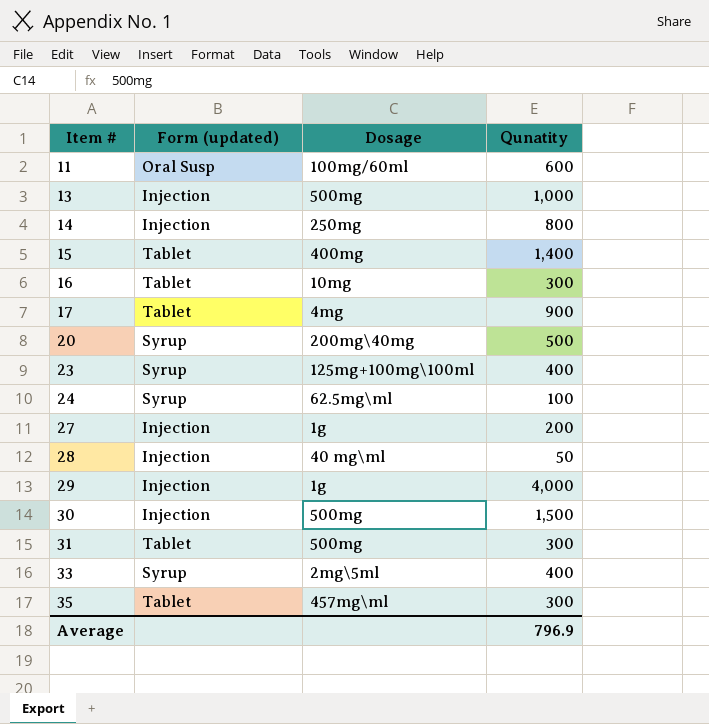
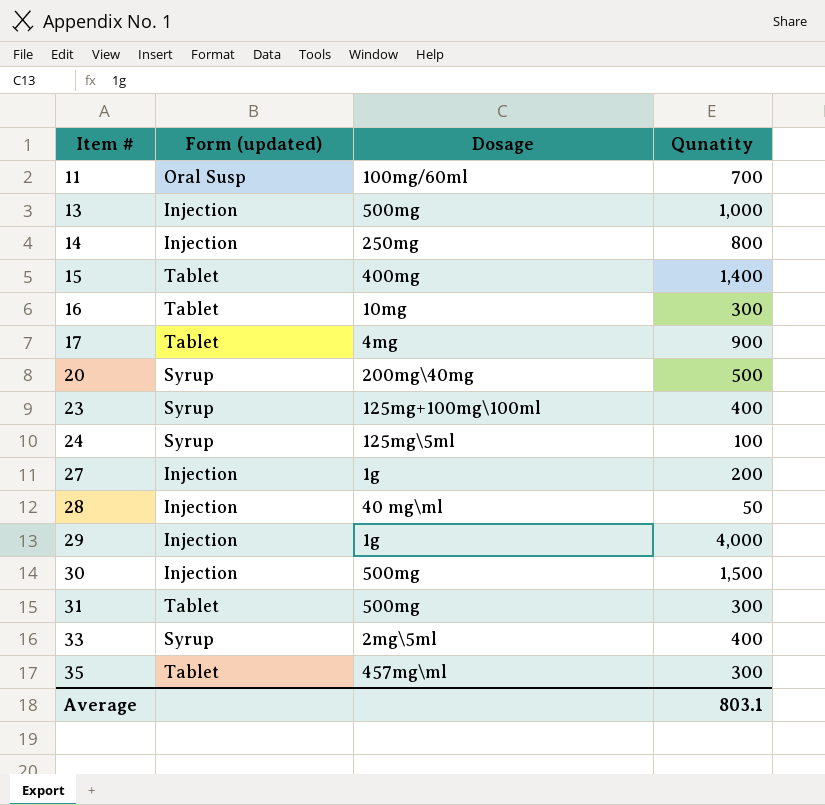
11 | Qunatity: 600 -> 700
24 | Dosage: 62.5mg\ml -> 125mg\5ml
Average | Qunatity: 796.9 -> 803.1

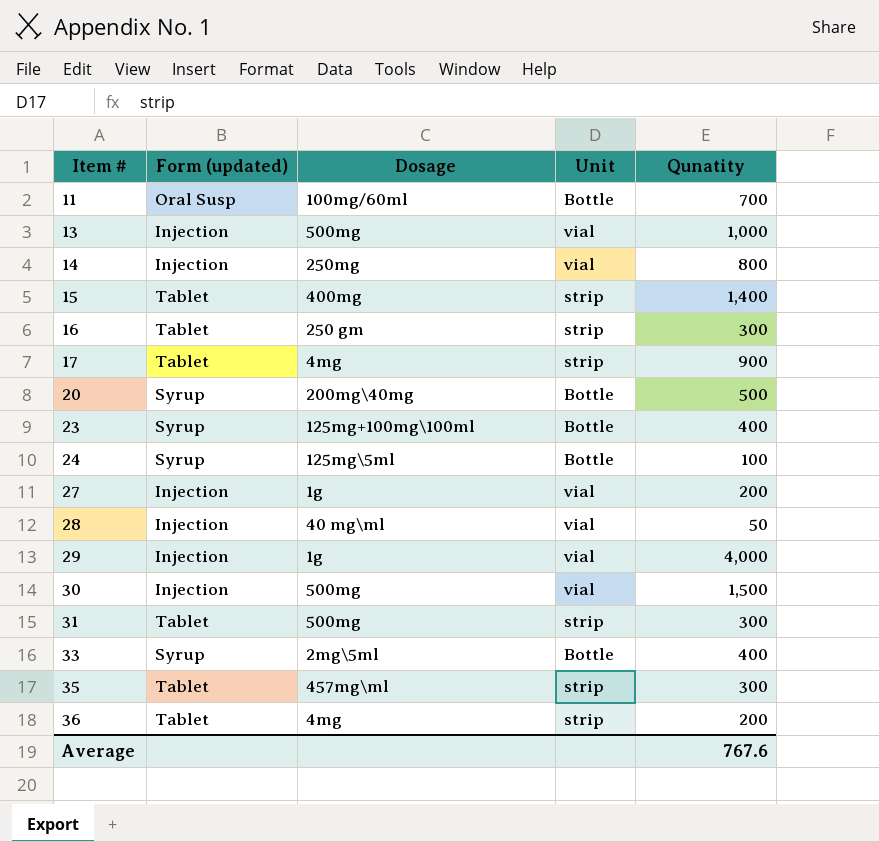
column Unit | position: none -> 4
16 | Dosage: 10mg -> 250 gm
row 36: none -> Tablet | 4mg | strip | 200
Average | Qunatity: 803.1 -> 767.6

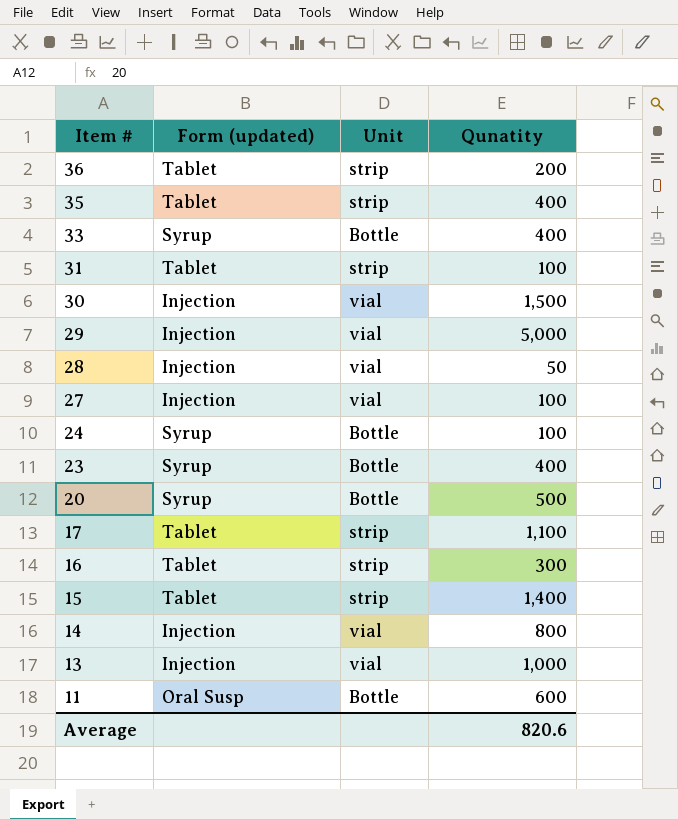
row order: Item # ascending -> Item # descending
column Dosage | position: 3 -> none
35 | Qunatity: 300 -> 400
31 | Qunatity: 300 -> 100
29 | Qunatity: 4,000 -> 5,000
27 | Qunatity: 200 -> 100
17 | Qunatity: 900 -> 1,100
11 | Qunatity: 700 -> 600
Average | Qunatity: 767.6 -> 820.6

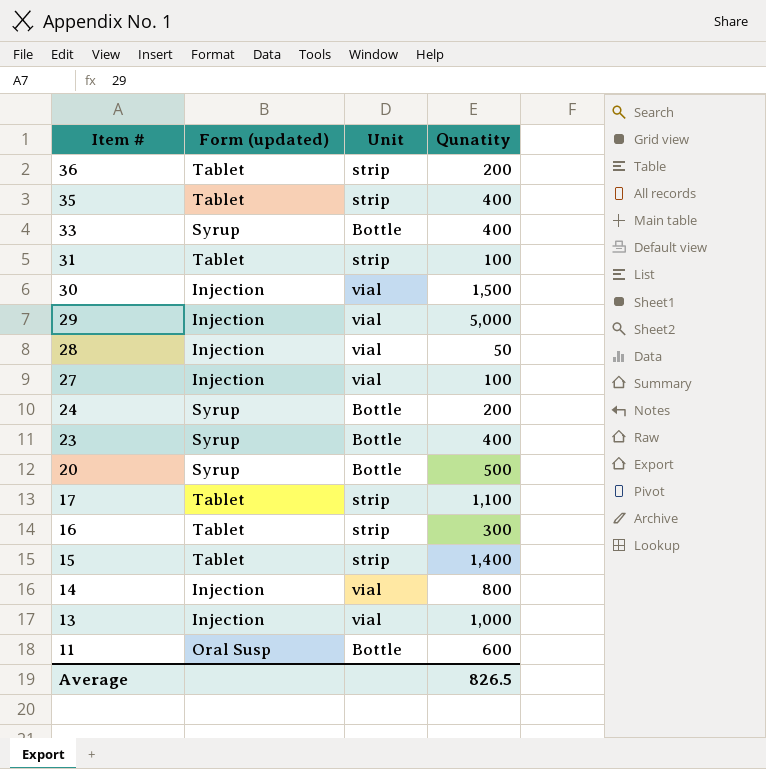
24 | Qunatity: 100 -> 200
Average | Qunatity: 820.6 -> 826.5

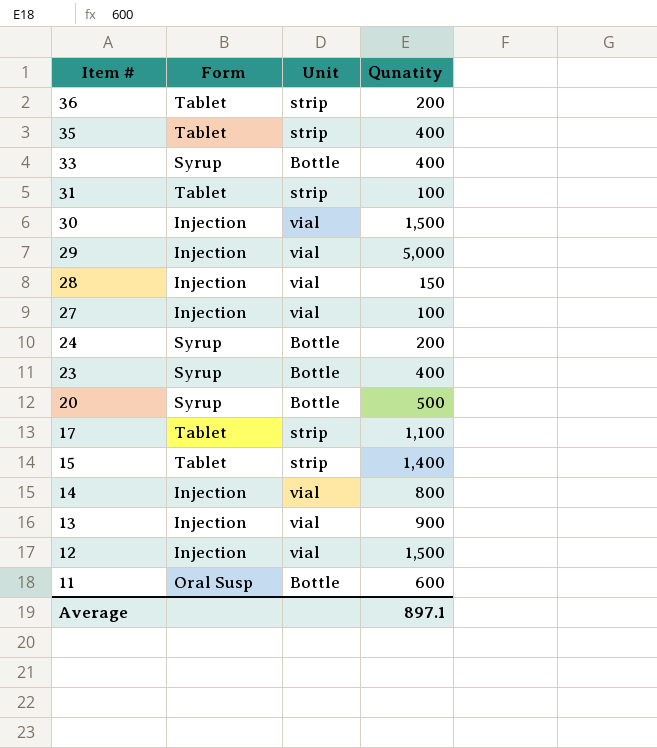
column name: Form (updated) -> Form
row 16: Tablet | strip | 300 -> none
28 | Qunatity: 50 -> 150
13 | Qunatity: 1,000 -> 900
row 12: none -> Injection | vial | 1,500
Average | Qunatity: 826.5 -> 897.1

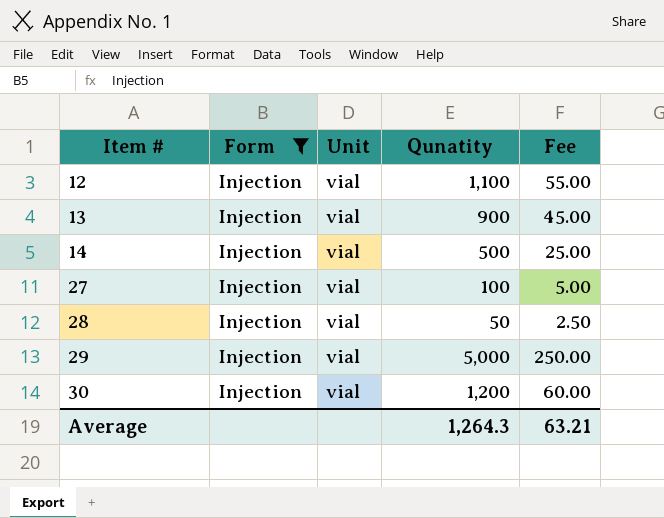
filter: none -> Form = Injection
row order: Item # descending -> Item # ascending
column Fee | formula: none -> [Qunatity] * 0.05
12 | Qunatity: 1,500 -> 1,100
14 | Qunatity: 800 -> 500
28 | Qunatity: 150 -> 50
30 | Qunatity: 1,500 -> 1,200
Average | Qunatity: 897.1 -> 1,264.3

